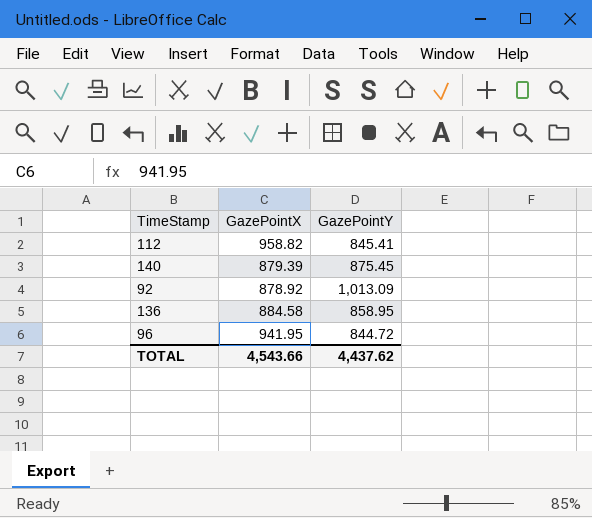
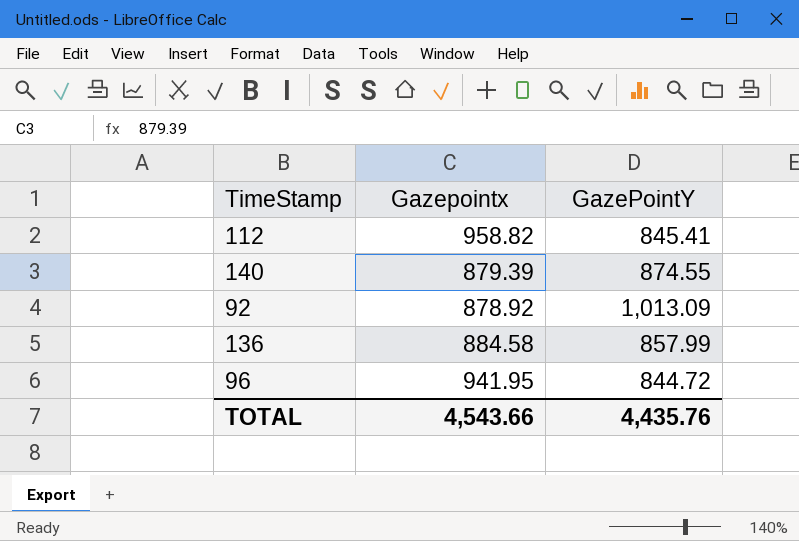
column name: GazePointX -> Gazepointx
140 | GazePointY: 875.45 -> 874.55
136 | GazePointY: 858.95 -> 857.99
TOTAL | GazePointY: 4,437.62 -> 4,435.76

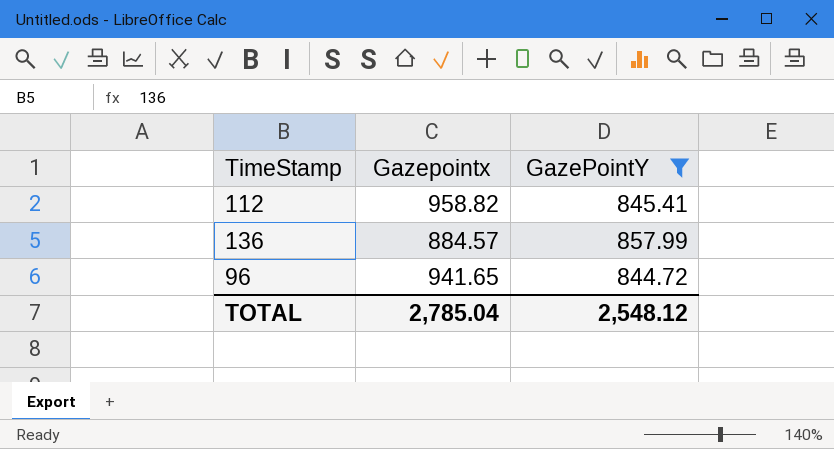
filter: none -> GazePointY <= 857.99
136 | Gazepointx: 884.58 -> 884.57
96 | Gazepointx: 941.95 -> 941.65
TOTAL | Gazepointx: 4,543.66 -> 2,785.04
TOTAL | GazePointY: 4,435.76 -> 2,548.12

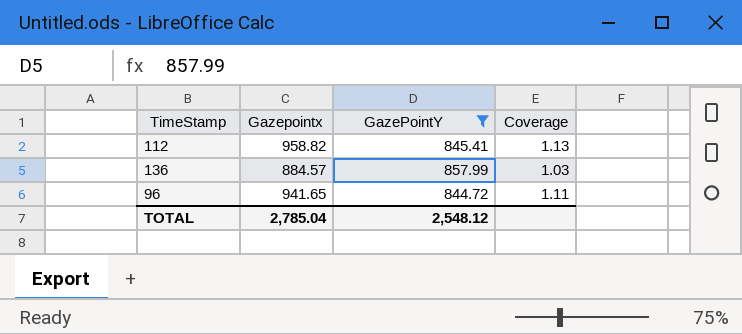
column Coverage | formula: none -> [Gazepointx] / [GazePointY]

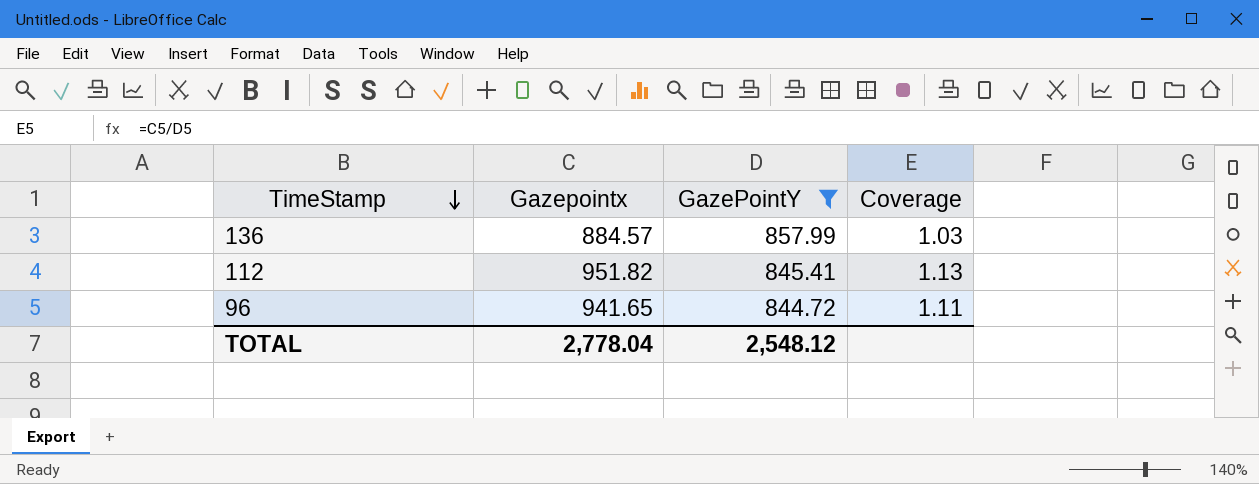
row order: none -> TimeStamp descending
112 | Gazepointx: 958.82 -> 951.82
TOTAL | Gazepointx: 2,785.04 -> 2,778.04

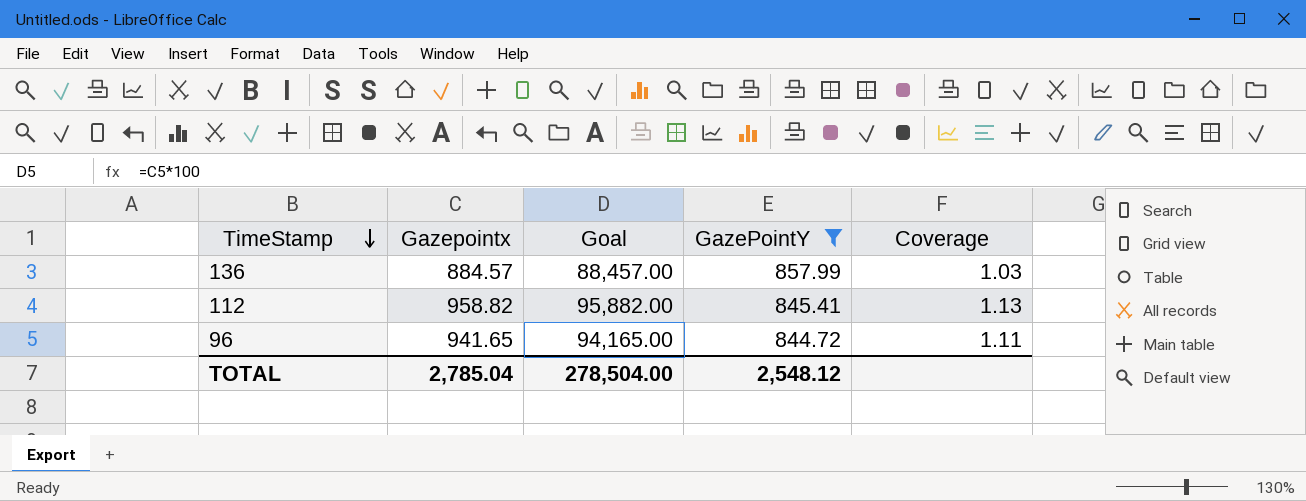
column Goal | formula: none -> [Gazepointx] * 100
112 | Gazepointx: 951.82 -> 958.82
TOTAL | Gazepointx: 2,778.04 -> 2,785.04

